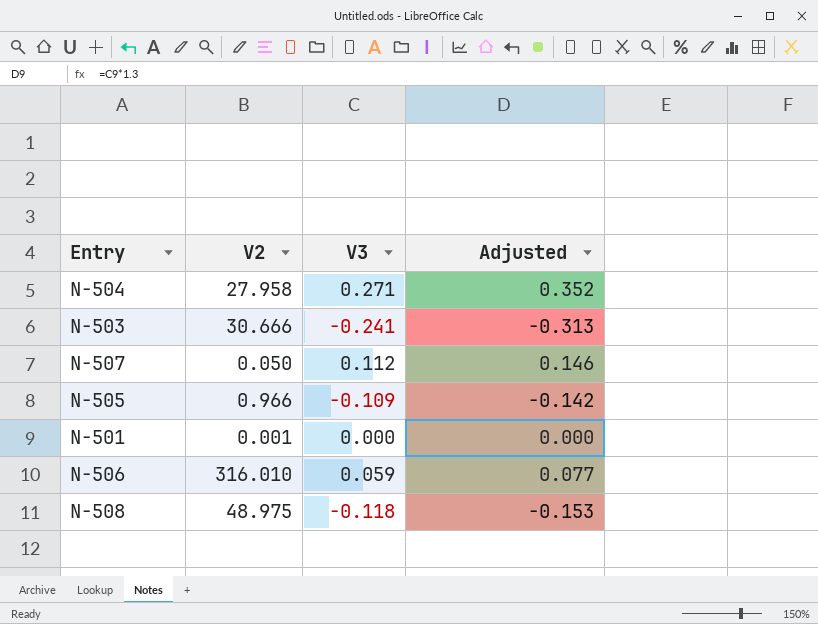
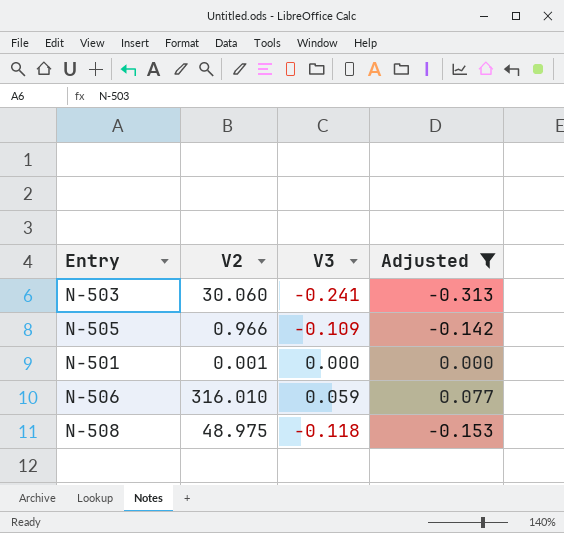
filter: none -> Adjusted <= 0.077
N-503 | V2: 30.666 -> 30.060

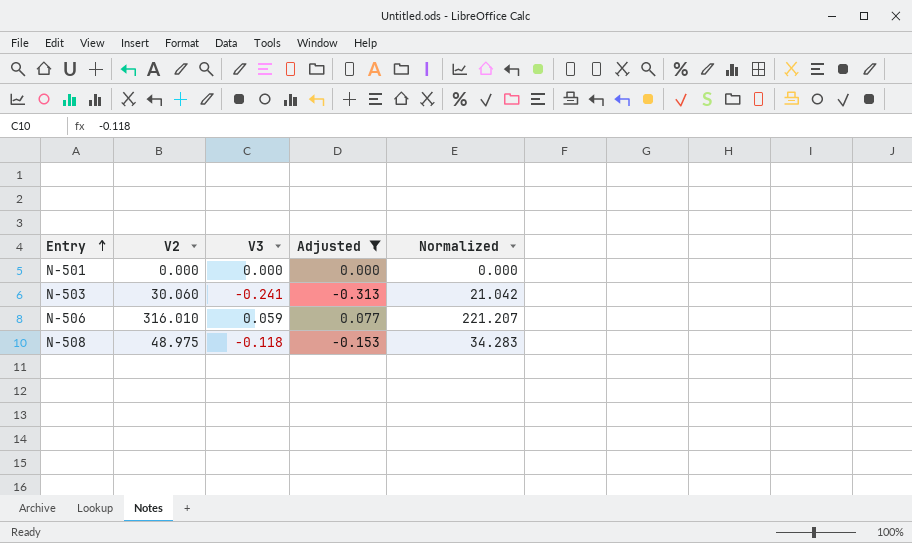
row order: none -> Entry ascending
column Normalized | formula: none -> [V2] * 0.7
row N-505: 0.966 | -0.109 | -0.142 -> none
N-501 | V2: 0.001 -> 0.000

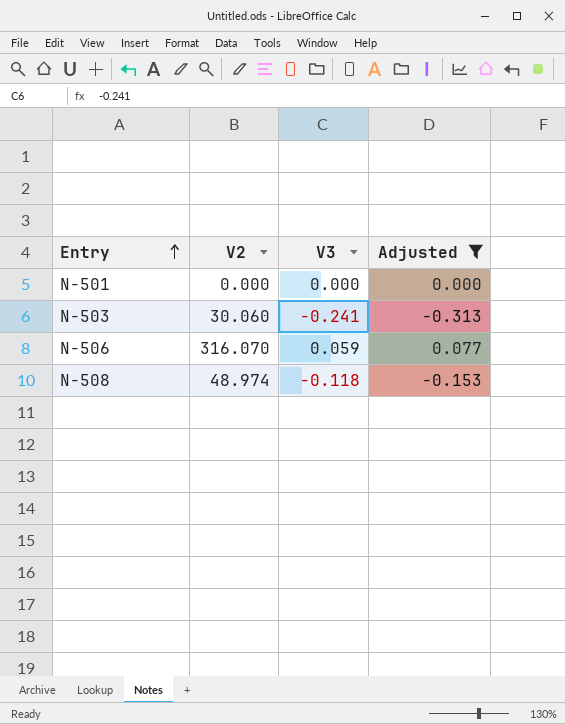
column Normalized | formula: [V2] * 0.7 -> none
N-506 | V2: 316.010 -> 316.070
N-508 | V2: 48.975 -> 48.974

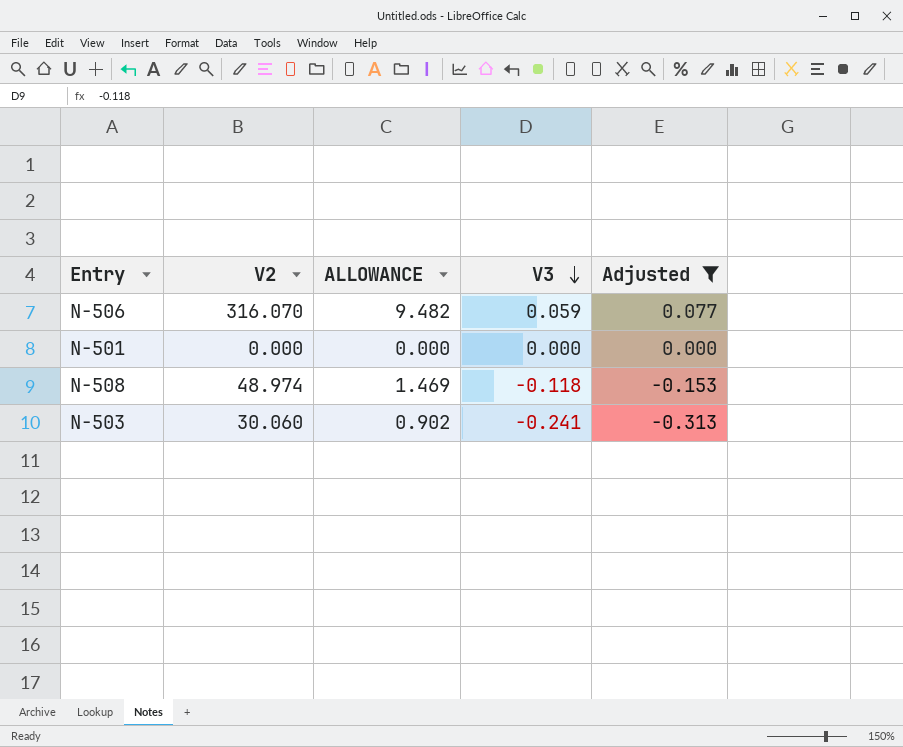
row order: Entry ascending -> V3 descending
column ALLOWANCE | formula: none -> [V2] * 0.03

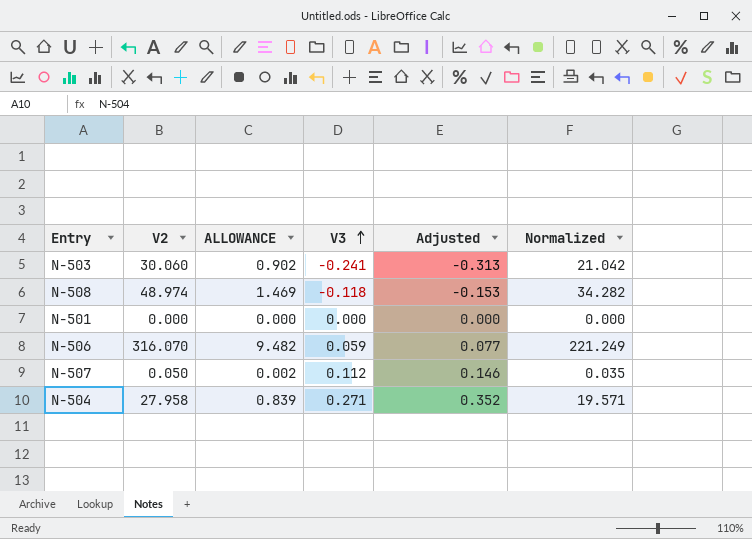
filter: Adjusted <= 0.077 -> none
row order: V3 descending -> V3 ascending
column Normalized | formula: none -> [V2] * 0.7

